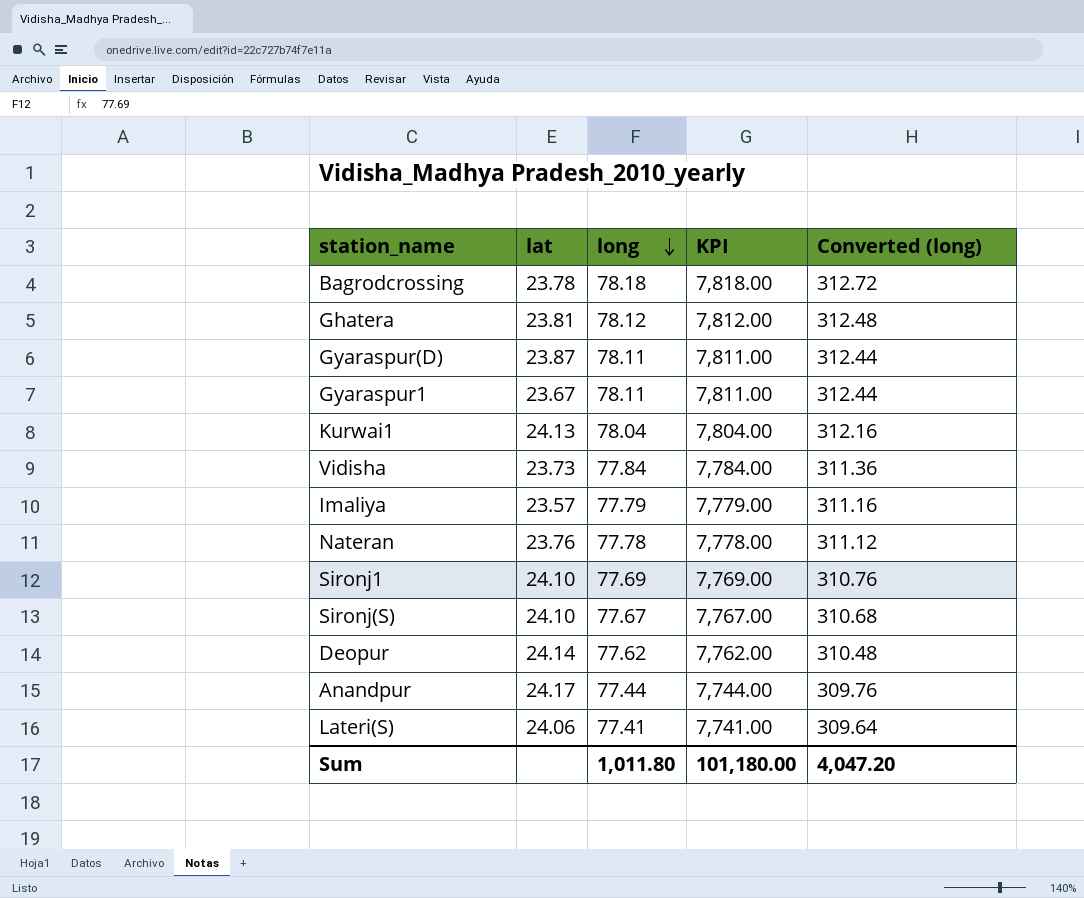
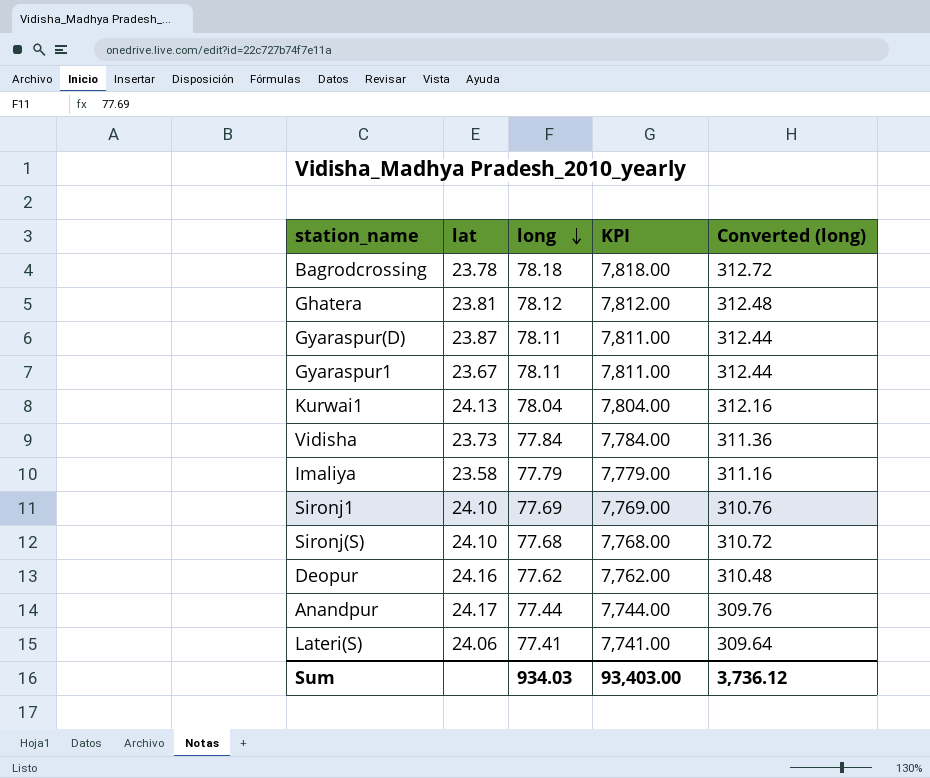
row Nateran: 23.76 | 77.78 | 7,778.00 | 311.12 -> none
Imaliya | lat: 23.57 -> 23.58
Sironj(S) | long: 77.67 -> 77.68
Sironj(S) | KPI: 7,767.00 -> 7,768.00
Sironj(S) | Converted (long): 310.68 -> 310.72
Deopur | lat: 24.14 -> 24.16
Sum | long: 1,011.80 -> 934.03
Sum | KPI: 101,180.00 -> 93,403.00
Sum | Converted (long): 4,047.20 -> 3,736.12

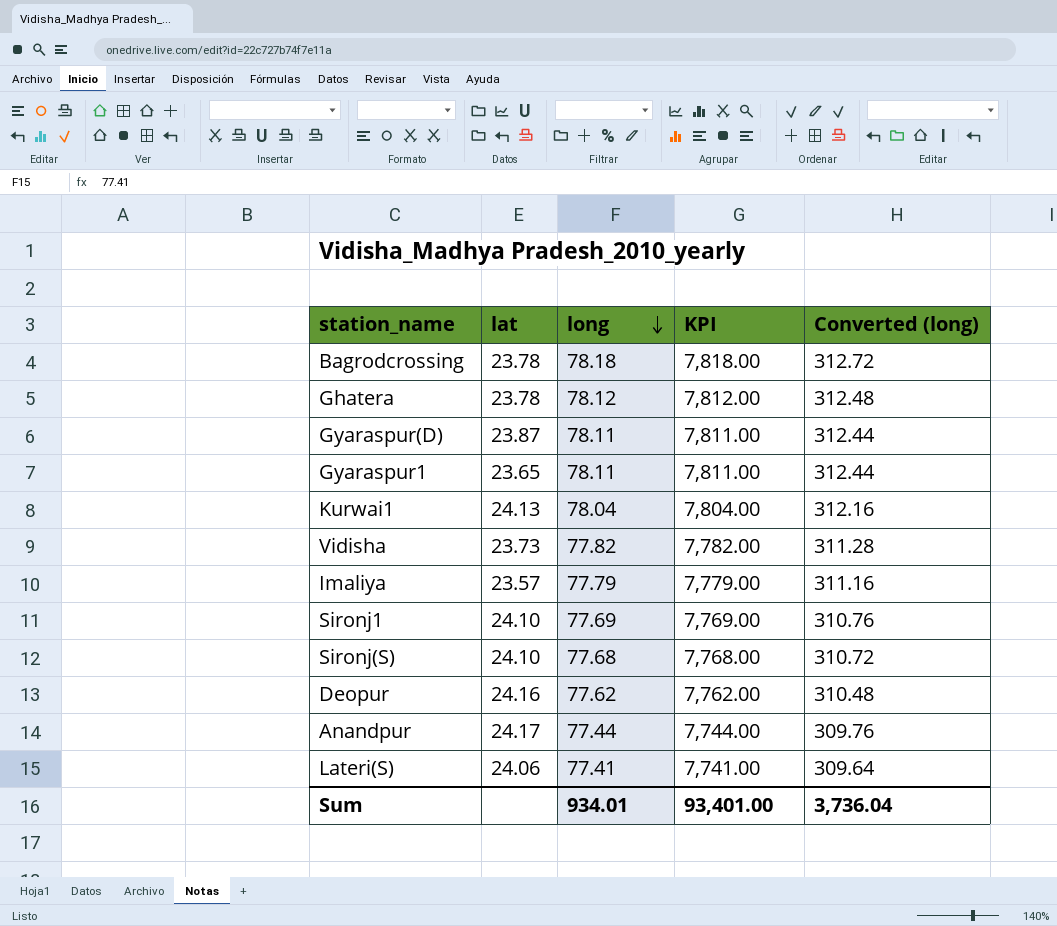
Ghatera | lat: 23.81 -> 23.78
Gyaraspur1 | lat: 23.67 -> 23.65
Vidisha | long: 77.84 -> 77.82
Vidisha | KPI: 7,784.00 -> 7,782.00
Vidisha | Converted (long): 311.36 -> 311.28
Imaliya | lat: 23.58 -> 23.57
Sum | long: 934.03 -> 934.01
Sum | KPI: 93,403.00 -> 93,401.00
Sum | Converted (long): 3,736.12 -> 3,736.04

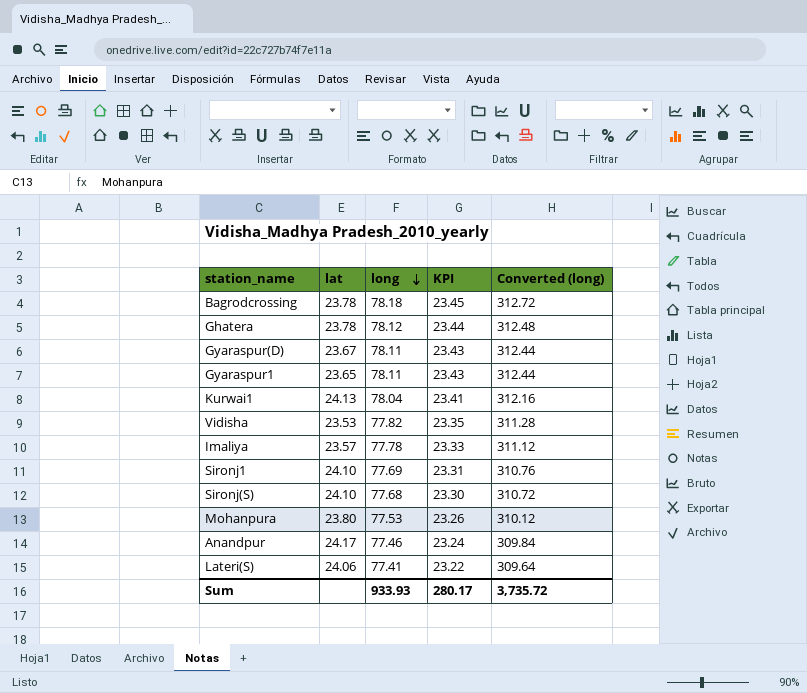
column KPI | formula: [long] * 100 -> [long] * 0.3
row Deopur: 24.16 | 77.62 | 7,762.00 | 310.48 -> none
Gyaraspur(D) | lat: 23.87 -> 23.67
Vidisha | lat: 23.73 -> 23.53
Imaliya | long: 77.79 -> 77.78
Imaliya | Converted (long): 311.16 -> 311.12
row Mohanpura: none -> 23.80 | 77.53 | 23.26 | 310.12
Anandpur | long: 77.44 -> 77.46
Anandpur | Converted (long): 309.76 -> 309.84
Sum | long: 934.01 -> 933.93
Sum | KPI: 93,401.00 -> 280.17
Sum | Converted (long): 3,736.04 -> 3,735.72

